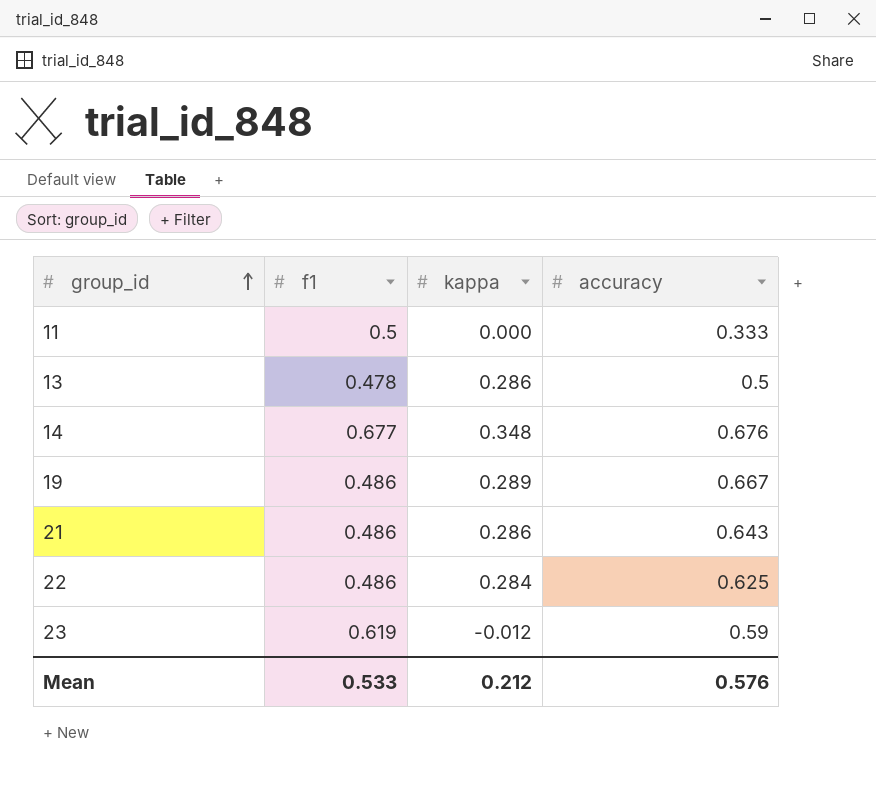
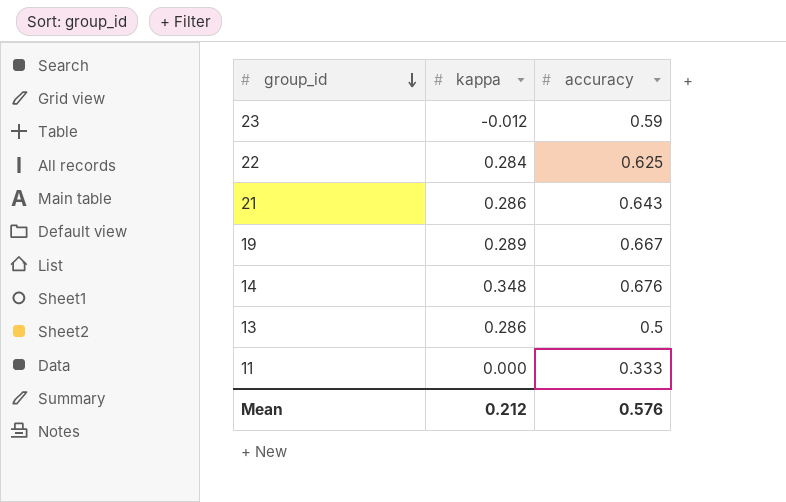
row order: group_id ascending -> group_id descending
column f1 | position: 2 -> none

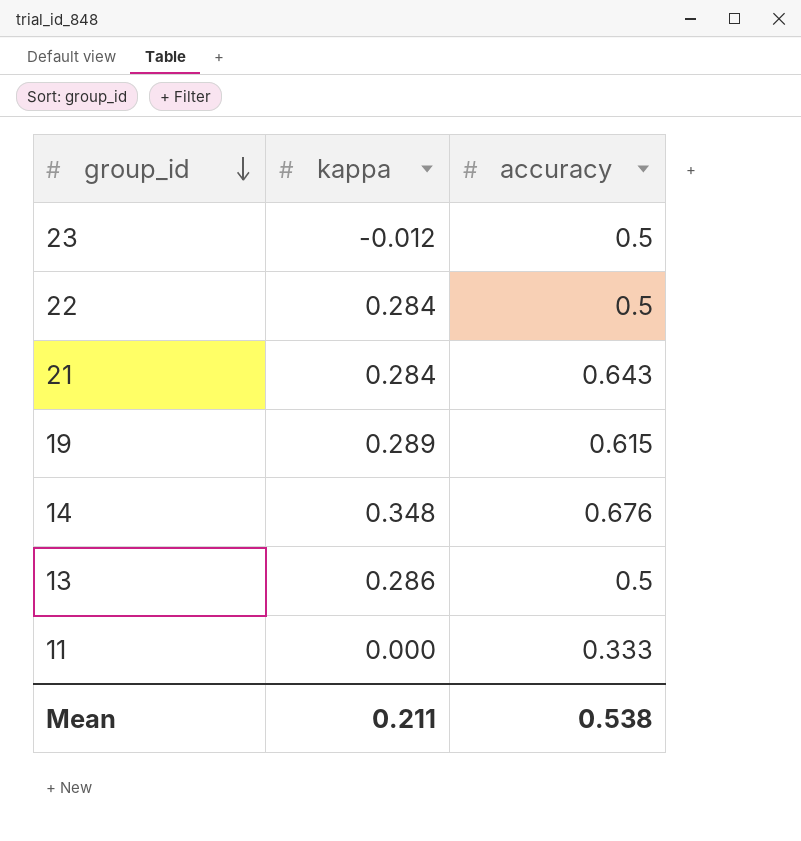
23 | accuracy: 0.59 -> 0.5
22 | accuracy: 0.625 -> 0.5
21 | kappa: 0.286 -> 0.284
19 | accuracy: 0.667 -> 0.615
Mean | kappa: 0.212 -> 0.211
Mean | accuracy: 0.576 -> 0.538

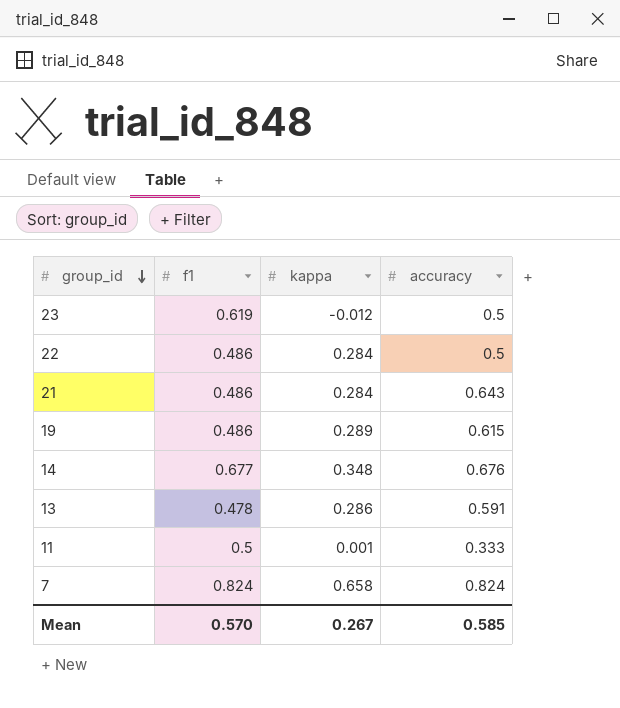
column f1 | position: none -> 2
13 | accuracy: 0.5 -> 0.591
11 | kappa: 0.000 -> 0.001
row 7: none -> 0.824 | 0.658 | 0.824
Mean | kappa: 0.211 -> 0.267
Mean | accuracy: 0.538 -> 0.585

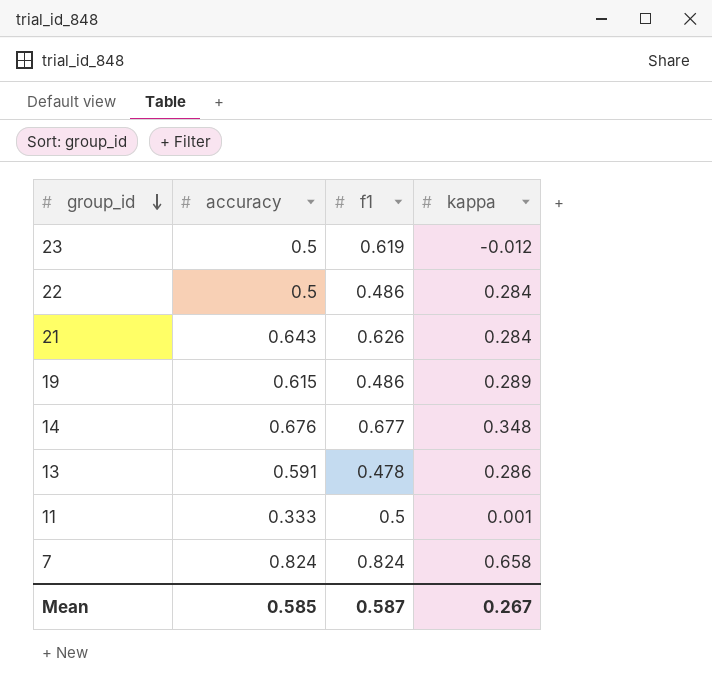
column accuracy | position: 4 -> 2
21 | f1: 0.486 -> 0.626
Mean | f1: 0.570 -> 0.587

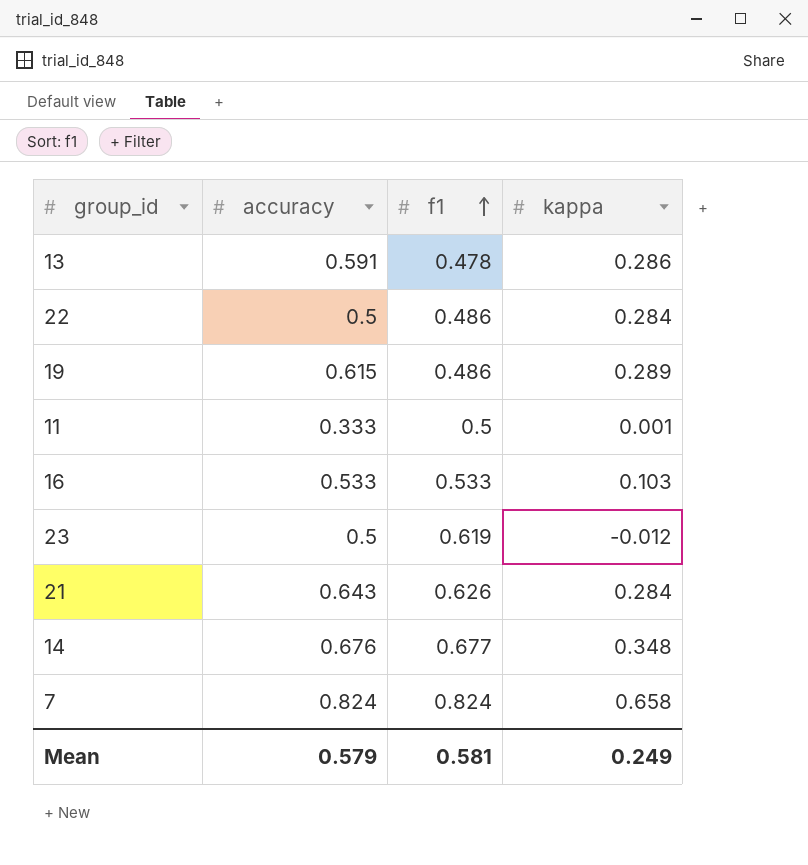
row order: group_id descending -> f1 ascending
row 16: none -> 0.533 | 0.533 | 0.103
Mean | accuracy: 0.585 -> 0.579
Mean | f1: 0.587 -> 0.581
Mean | kappa: 0.267 -> 0.249

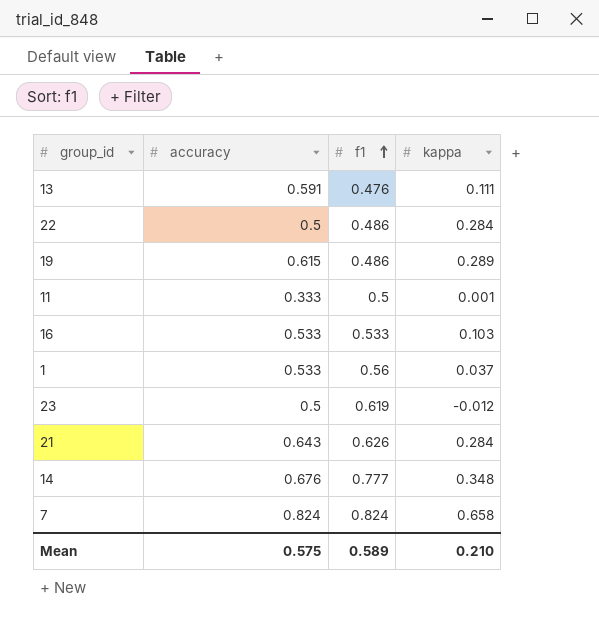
13 | f1: 0.478 -> 0.476
13 | kappa: 0.286 -> 0.111
row 1: none -> 0.533 | 0.56 | 0.037
14 | f1: 0.677 -> 0.777
Mean | accuracy: 0.579 -> 0.575
Mean | f1: 0.581 -> 0.589
Mean | kappa: 0.249 -> 0.210

